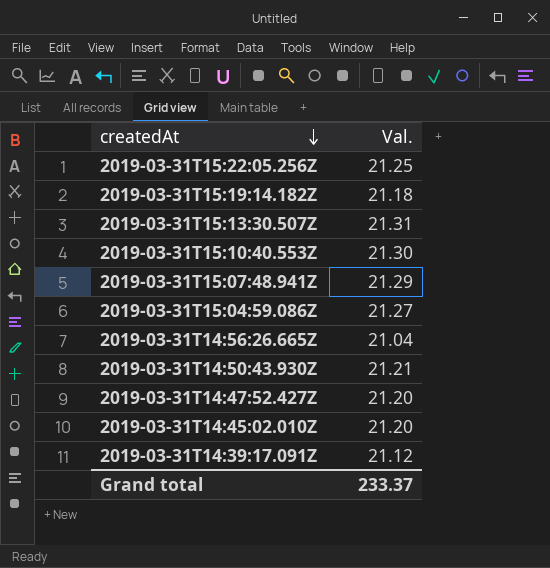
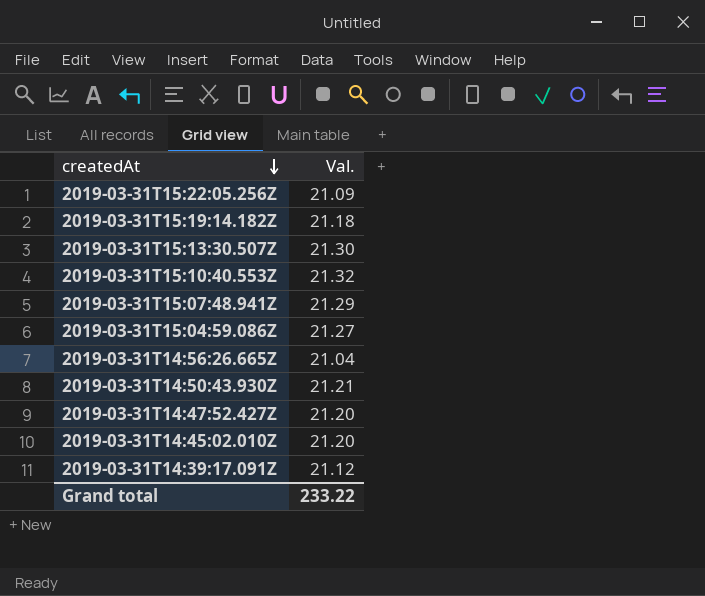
2019-03-31T15:22:05.256Z | Val.: 21.25 -> 21.09
2019-03-31T15:13:30.507Z | Val.: 21.31 -> 21.30
2019-03-31T15:10:40.553Z | Val.: 21.30 -> 21.32
Grand total | Val.: 233.37 -> 233.22

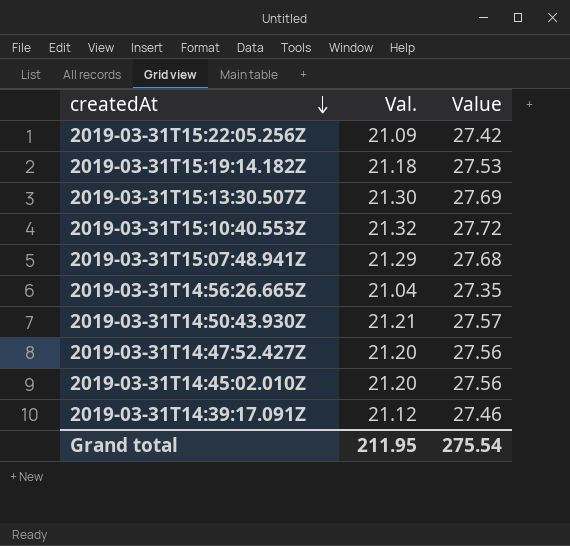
column Value | formula: none -> [Val.] * 1.3
row 2019-03-31T15:04:59.086Z: 21.27 -> none
Grand total | Val.: 233.22 -> 211.95

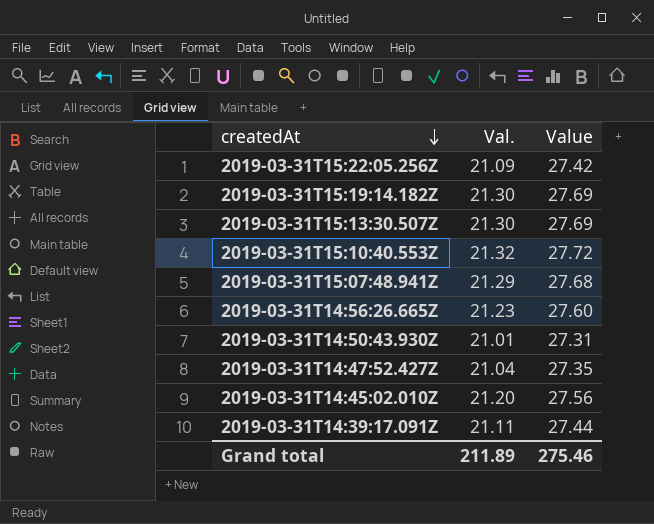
2019-03-31T15:19:14.182Z | Val.: 21.18 -> 21.30
2019-03-31T15:19:14.182Z | Value: 27.53 -> 27.69
2019-03-31T14:56:26.665Z | Val.: 21.04 -> 21.23
2019-03-31T14:56:26.665Z | Value: 27.35 -> 27.60
2019-03-31T14:50:43.930Z | Val.: 21.21 -> 21.01
2019-03-31T14:50:43.930Z | Value: 27.57 -> 27.31
2019-03-31T14:47:52.427Z | Val.: 21.20 -> 21.04
2019-03-31T14:47:52.427Z | Value: 27.56 -> 27.35
2019-03-31T14:39:17.091Z | Val.: 21.12 -> 21.11
2019-03-31T14:39:17.091Z | Value: 27.46 -> 27.44
Grand total | Val.: 211.95 -> 211.89
Grand total | Value: 275.54 -> 275.46

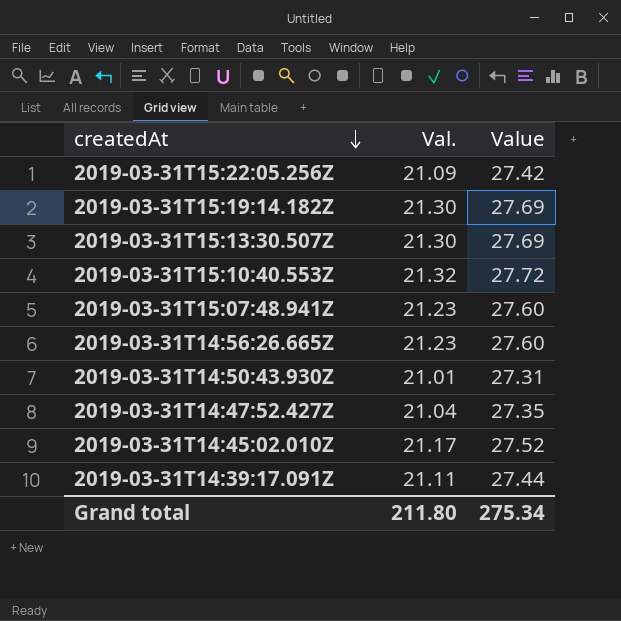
2019-03-31T15:07:48.941Z | Val.: 21.29 -> 21.23
2019-03-31T15:07:48.941Z | Value: 27.68 -> 27.60
2019-03-31T14:45:02.010Z | Val.: 21.20 -> 21.17
2019-03-31T14:45:02.010Z | Value: 27.56 -> 27.52
Grand total | Val.: 211.89 -> 211.80
Grand total | Value: 275.46 -> 275.34

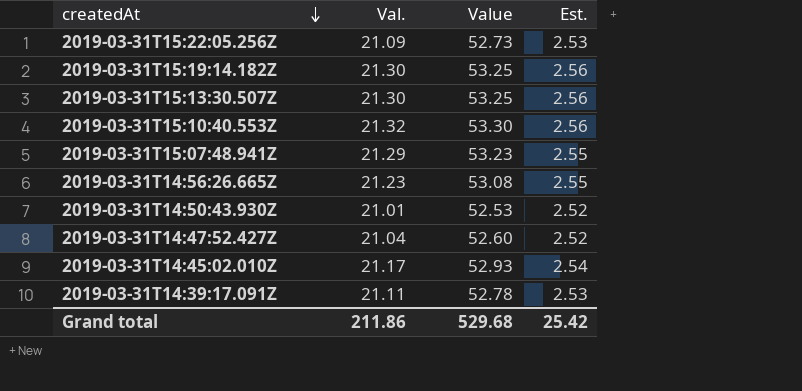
column Value | formula: [Val.] * 1.3 -> [Val.] * 2.5
column Est. | formula: none -> [Val.] * 0.12
2019-03-31T15:07:48.941Z | Val.: 21.23 -> 21.29
Grand total | Val.: 211.80 -> 211.86
Grand total | Value: 275.34 -> 529.68

